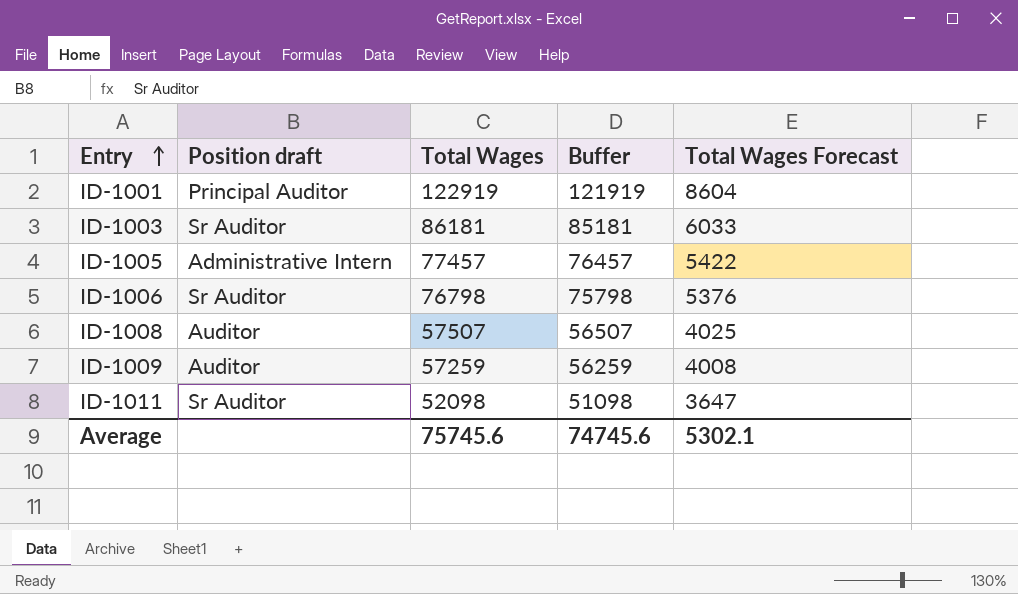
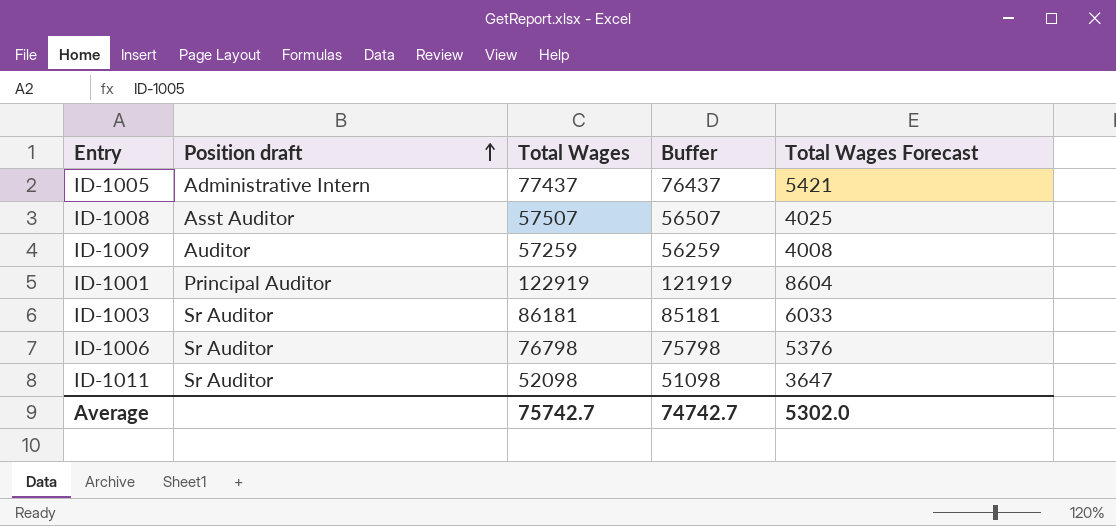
row order: Entry ascending -> Position draft ascending
ID-1005 | Total Wages: 77457 -> 77437
ID-1005 | Buffer: 76457 -> 76437
ID-1005 | Total Wages Forecast: 5422 -> 5421
ID-1008 | Position draft: Auditor -> Asst Auditor
Average | Total Wages: 75745.6 -> 75742.7
Average | Buffer: 74745.6 -> 74742.7
Average | Total Wages Forecast: 5302.1 -> 5302.0

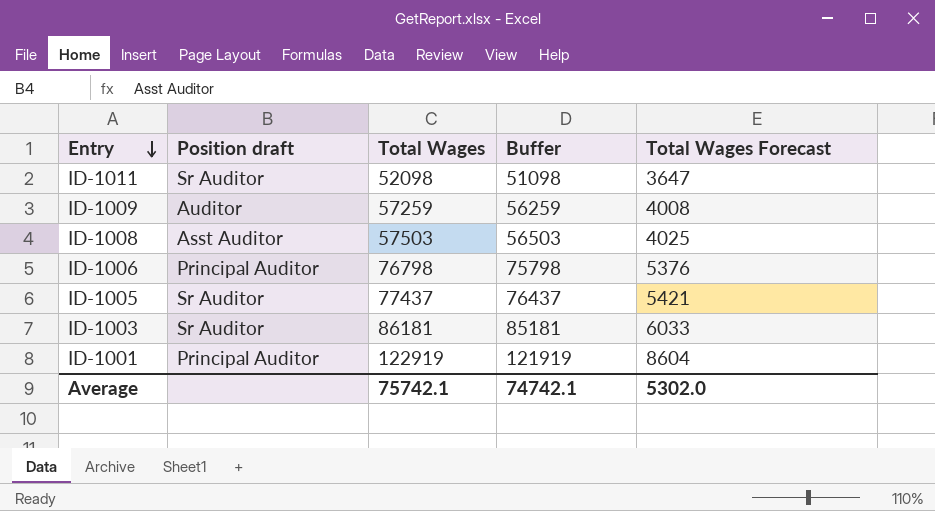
row order: Position draft ascending -> Entry descending
ID-1008 | Total Wages: 57507 -> 57503
ID-1008 | Buffer: 56507 -> 56503
ID-1006 | Position draft: Sr Auditor -> Principal Auditor
ID-1005 | Position draft: Administrative Intern -> Sr Auditor
Average | Total Wages: 75742.7 -> 75742.1
Average | Buffer: 74742.7 -> 74742.1

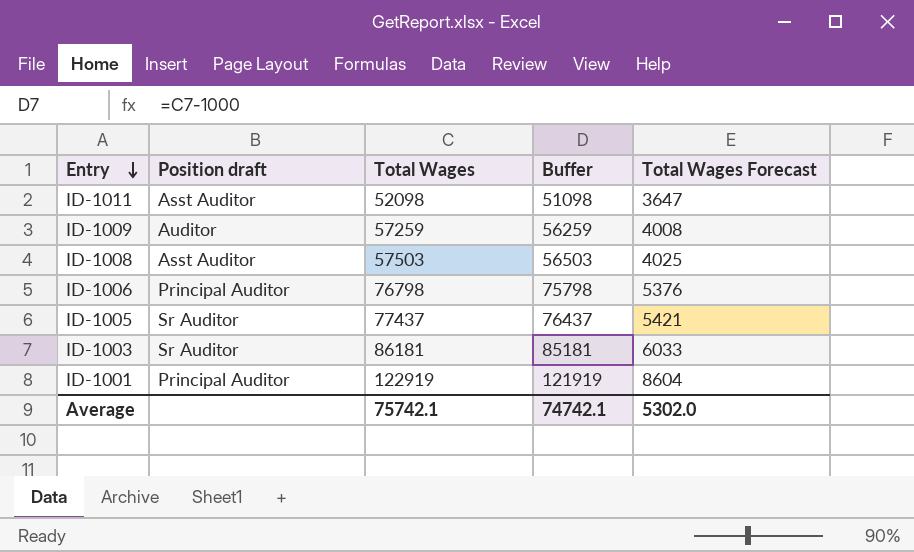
ID-1011 | Position draft: Sr Auditor -> Asst Auditor

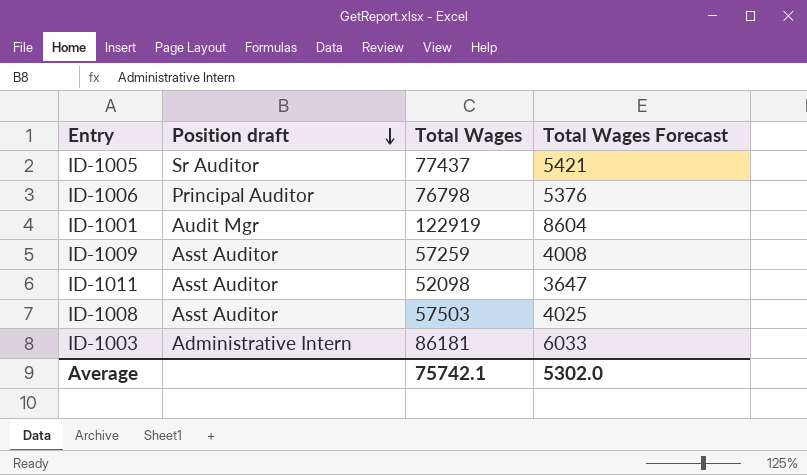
row order: Entry descending -> Position draft descending
column Buffer | formula: [Total Wages] - 1000 -> none
ID-1001 | Position draft: Principal Auditor -> Audit Mgr
ID-1009 | Position draft: Auditor -> Asst Auditor
ID-1003 | Position draft: Sr Auditor -> Administrative Intern

